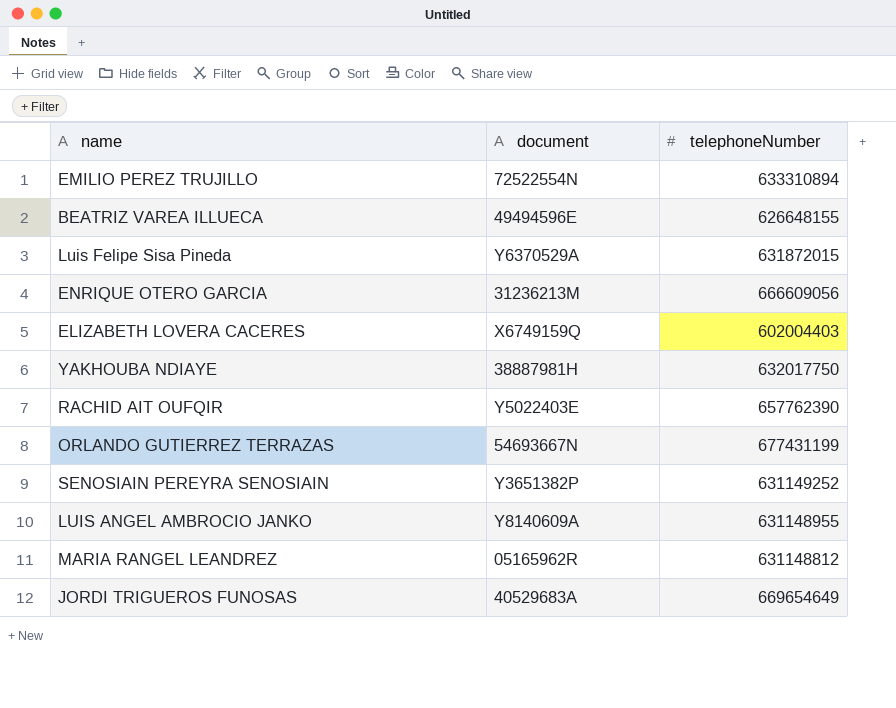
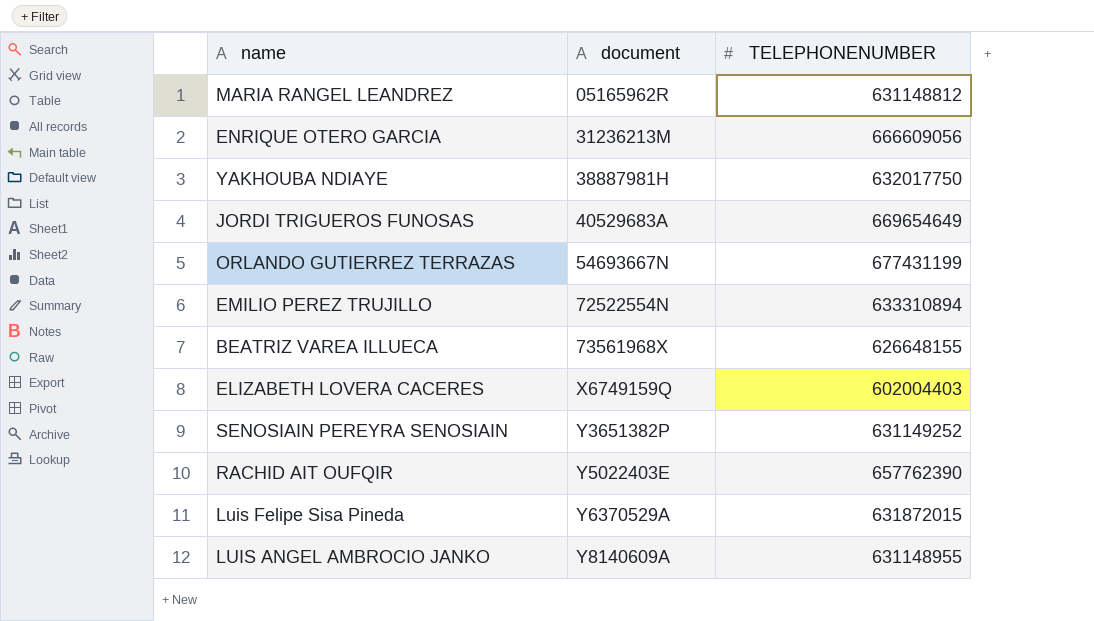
row order: none -> document ascending
column name: telephoneNumber -> TELEPHONENUMBER
BEATRIZ VAREA ILLUECA | document: 49494596E -> 73561968X

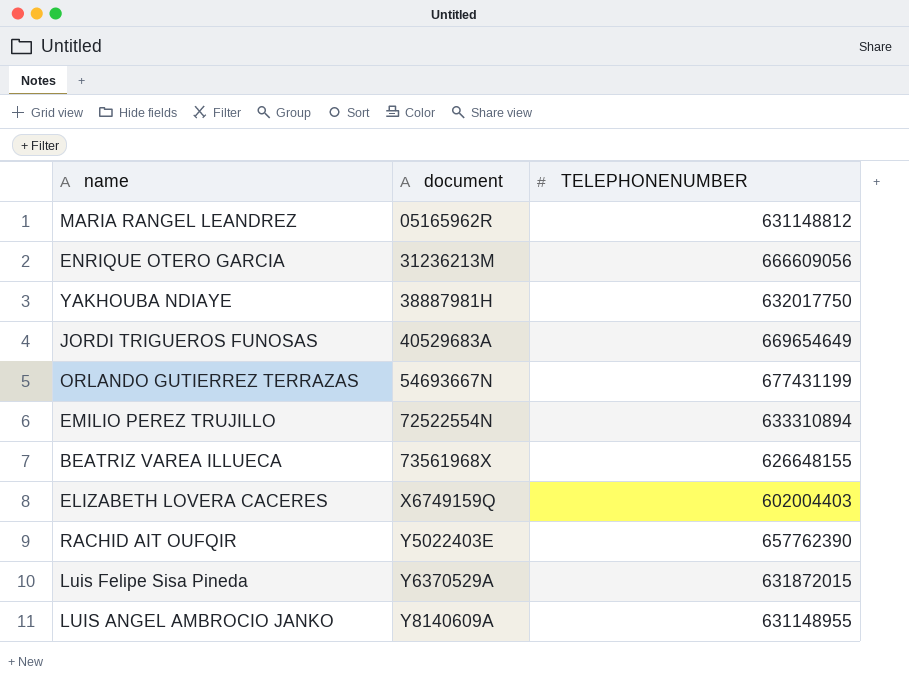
row SENOSIAIN PEREYRA SENOSIAIN: Y3651382P | 631149252 -> none

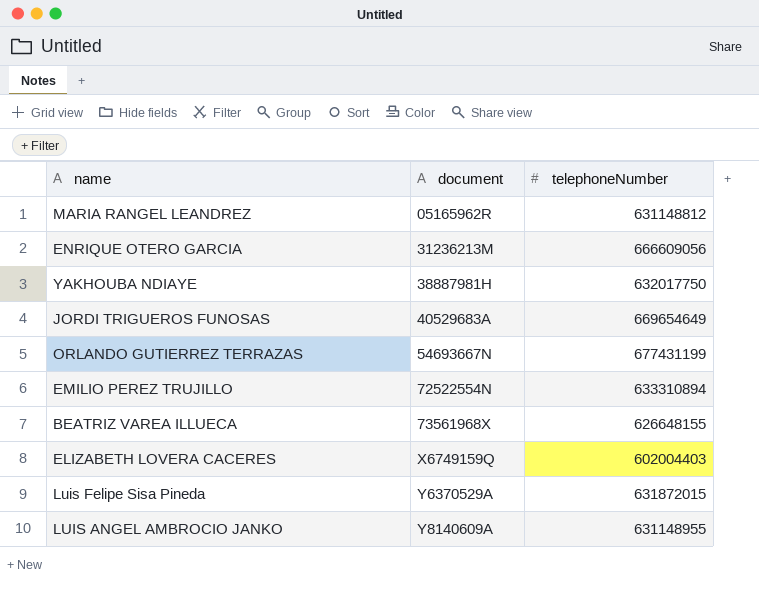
column name: TELEPHONENUMBER -> telephoneNumber
row RACHID AIT OUFQIR: Y5022403E | 657762390 -> none

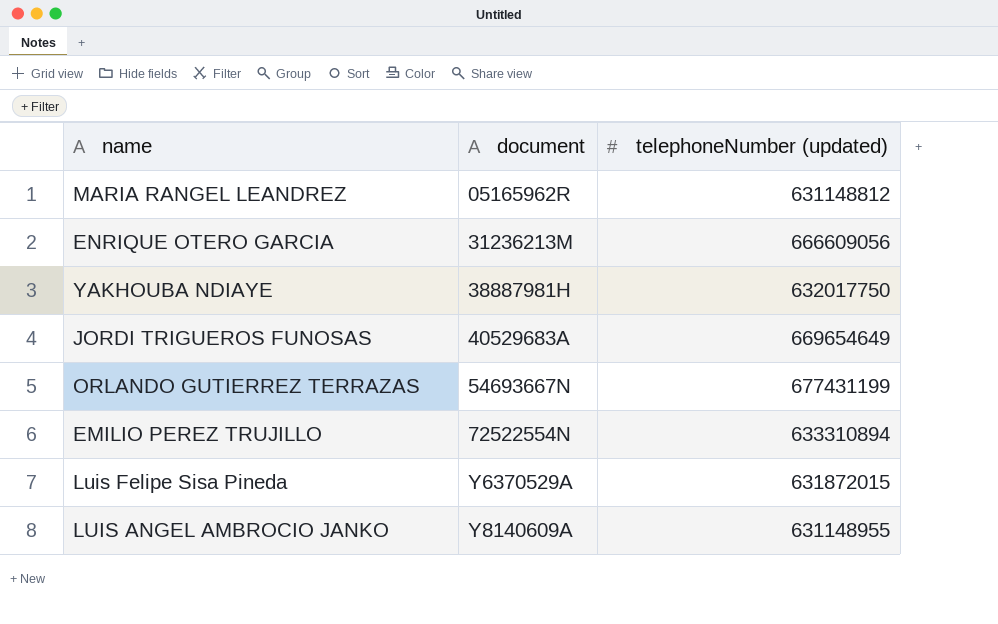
column name: telephoneNumber -> telephoneNumber (updated)
row BEATRIZ VAREA ILLUECA: 73561968X | 626648155 -> none
row ELIZABETH LOVERA CACERES: X6749159Q | 602004403 -> none

